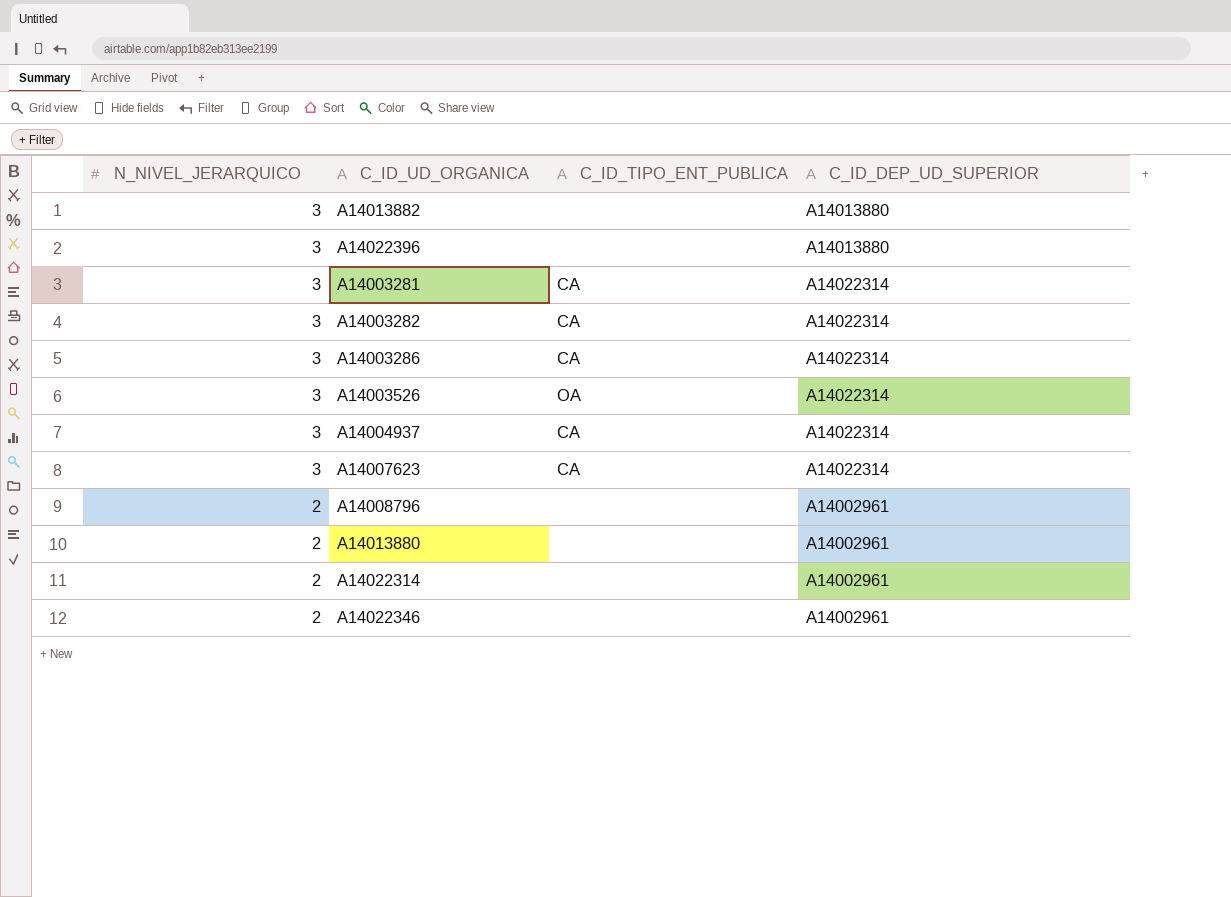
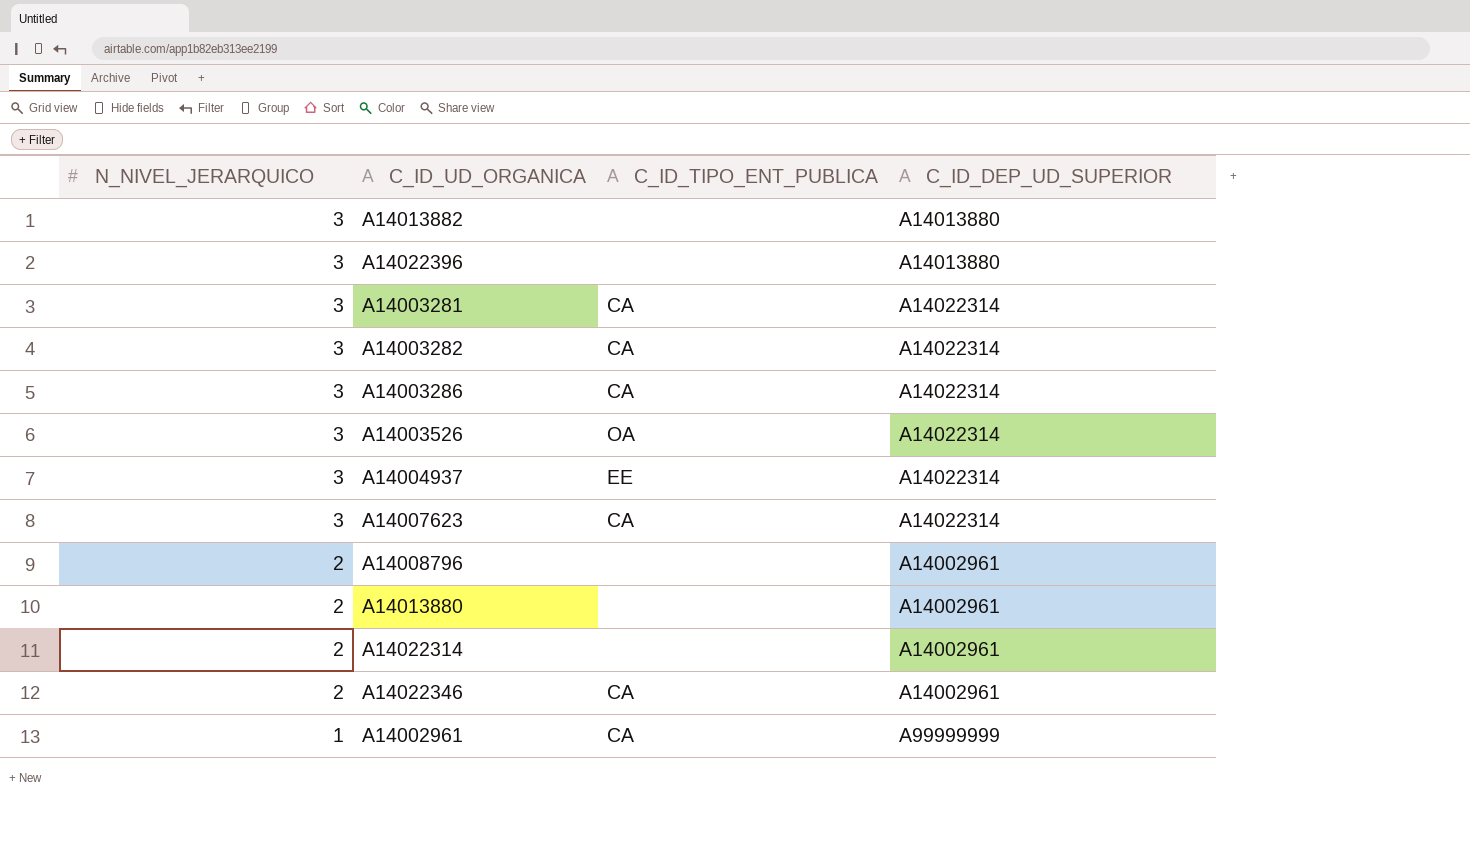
A14004937 | C_ID_TIPO_ENT_PUBLICA: CA -> EE
A14022346 | C_ID_TIPO_ENT_PUBLICA: none -> CA
row A14002961: none -> 1 | CA | A99999999

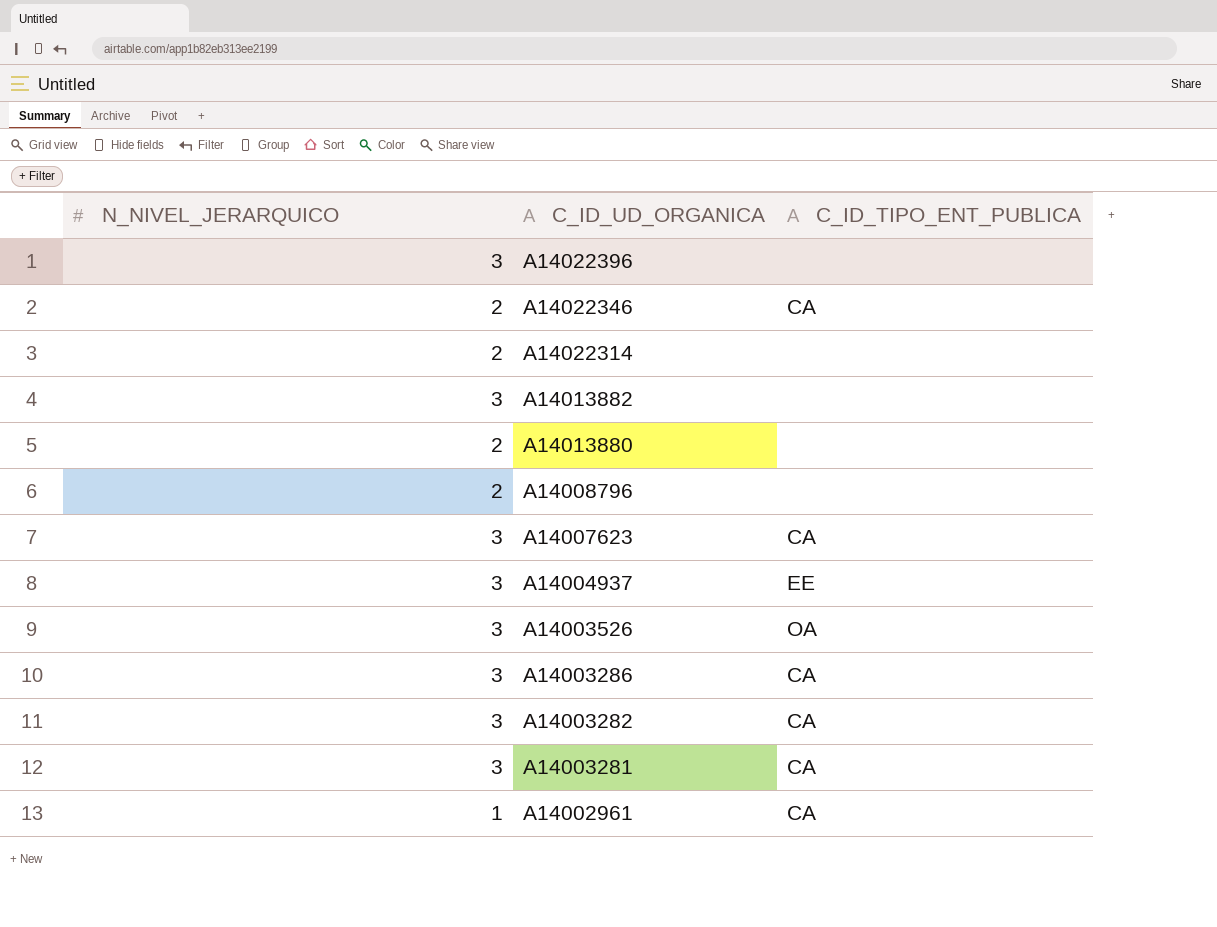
row order: N_NIVEL_JERARQUICO descending -> C_ID_UD_ORGANICA descending
column C_ID_DEP_UD_SUPERIOR | position: 4 -> none

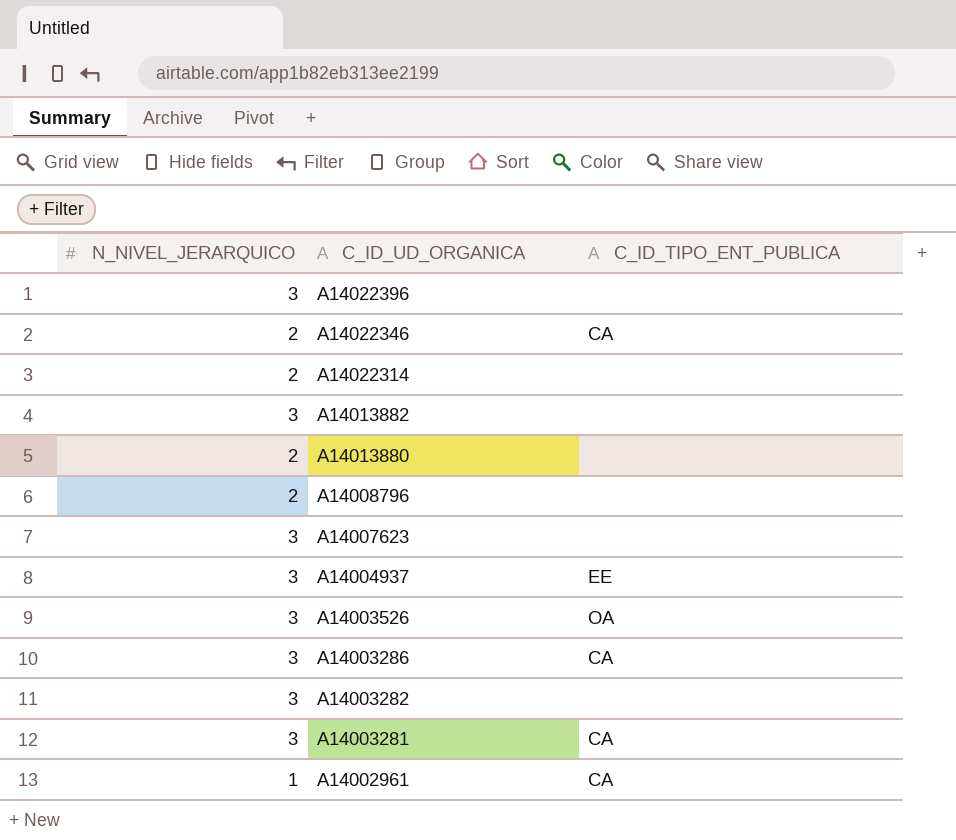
A14007623 | C_ID_TIPO_ENT_PUBLICA: CA -> none
A14003282 | C_ID_TIPO_ENT_PUBLICA: CA -> none

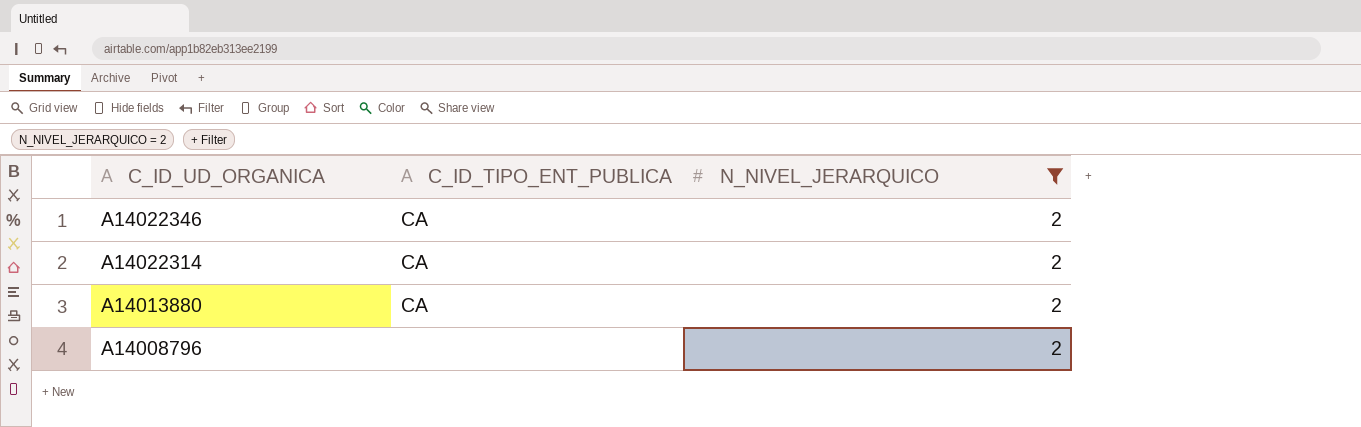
filter: none -> N_NIVEL_JERARQUICO = 2
column N_NIVEL_JERARQUICO | position: 1 -> 3
A14022314 | C_ID_TIPO_ENT_PUBLICA: none -> CA
A14013880 | C_ID_TIPO_ENT_PUBLICA: none -> CA

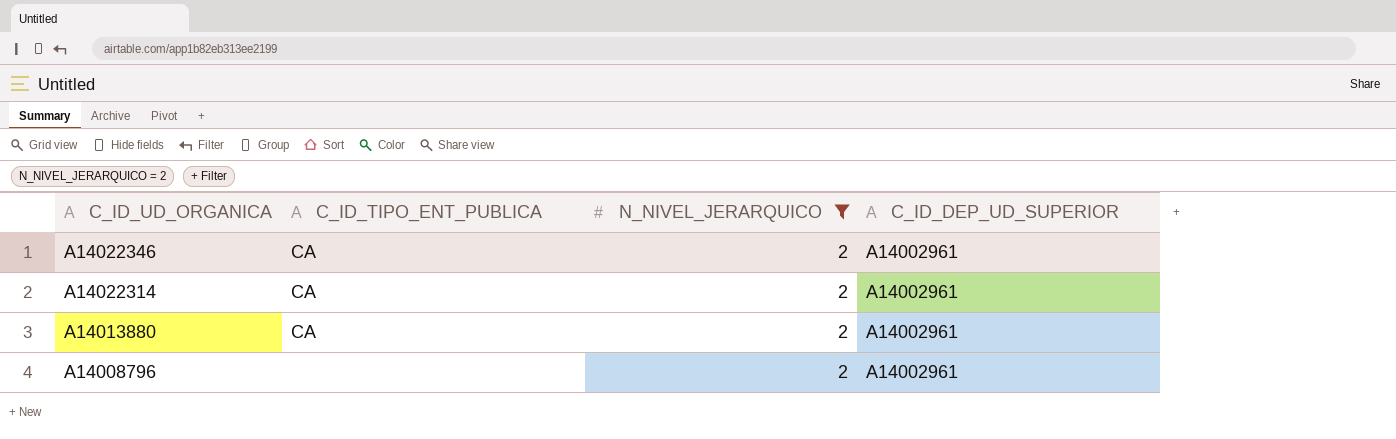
column C_ID_DEP_UD_SUPERIOR | position: none -> 4

